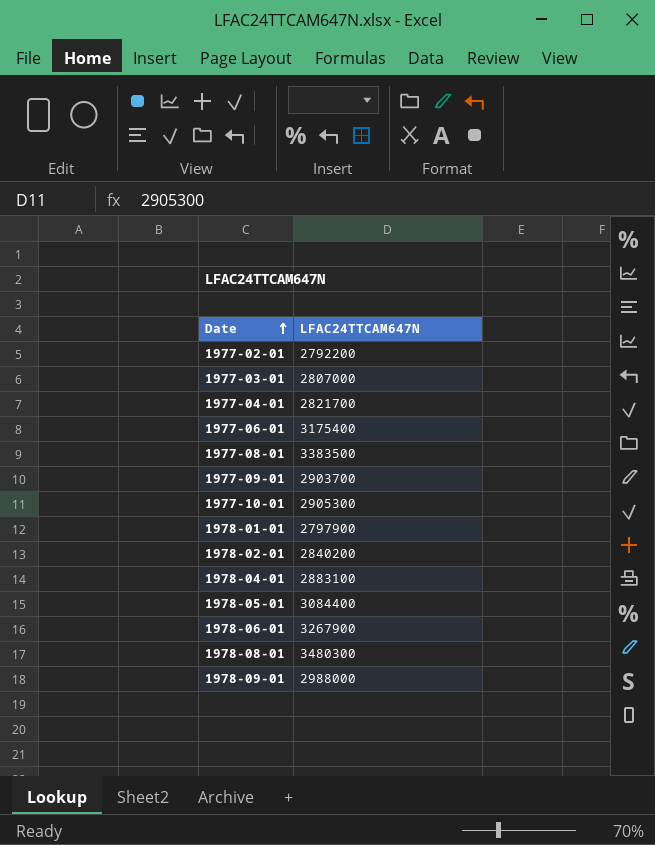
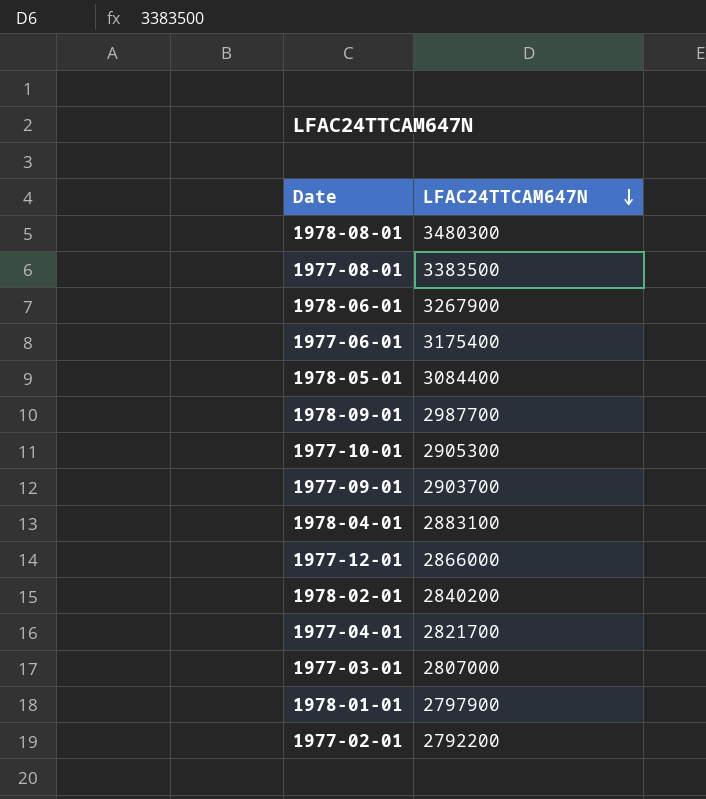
row order: Date ascending -> LFAC24TTCAM647N descending
1978-09-01 | LFAC24TTCAM647N: 2988000 -> 2987700
row 1977-12-01: none -> 2866000

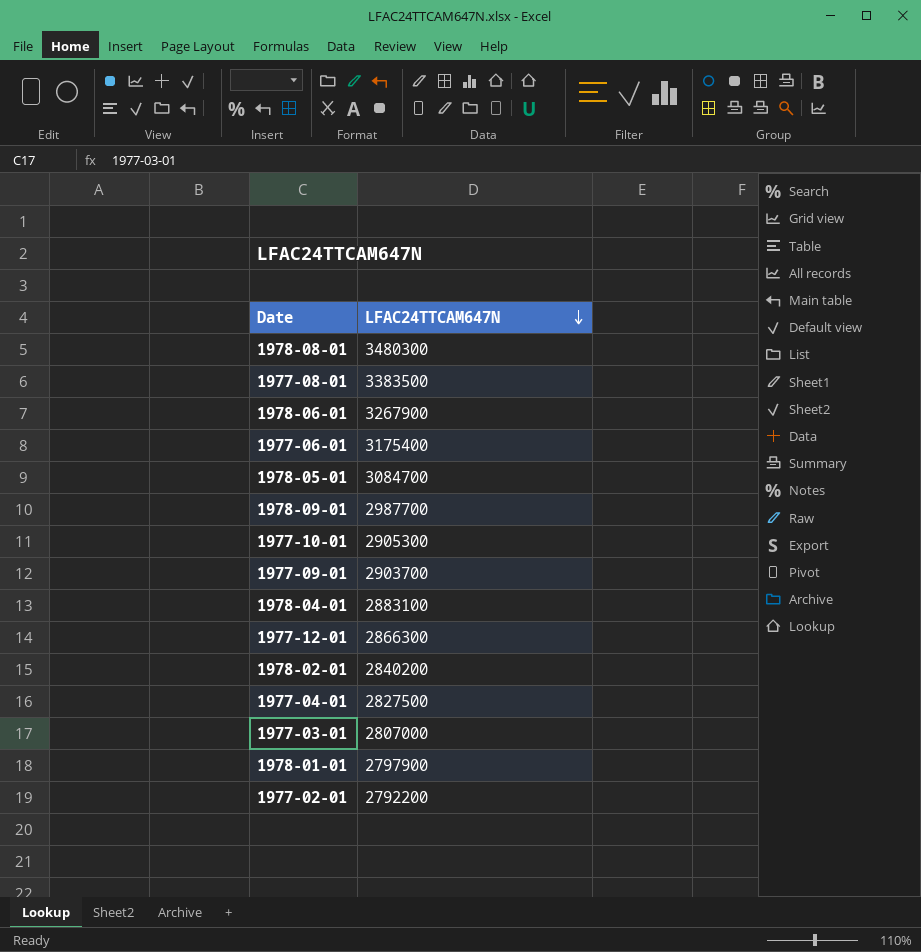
1978-05-01 | LFAC24TTCAM647N: 3084400 -> 3084700
1977-12-01 | LFAC24TTCAM647N: 2866000 -> 2866300
1977-04-01 | LFAC24TTCAM647N: 2821700 -> 2827500

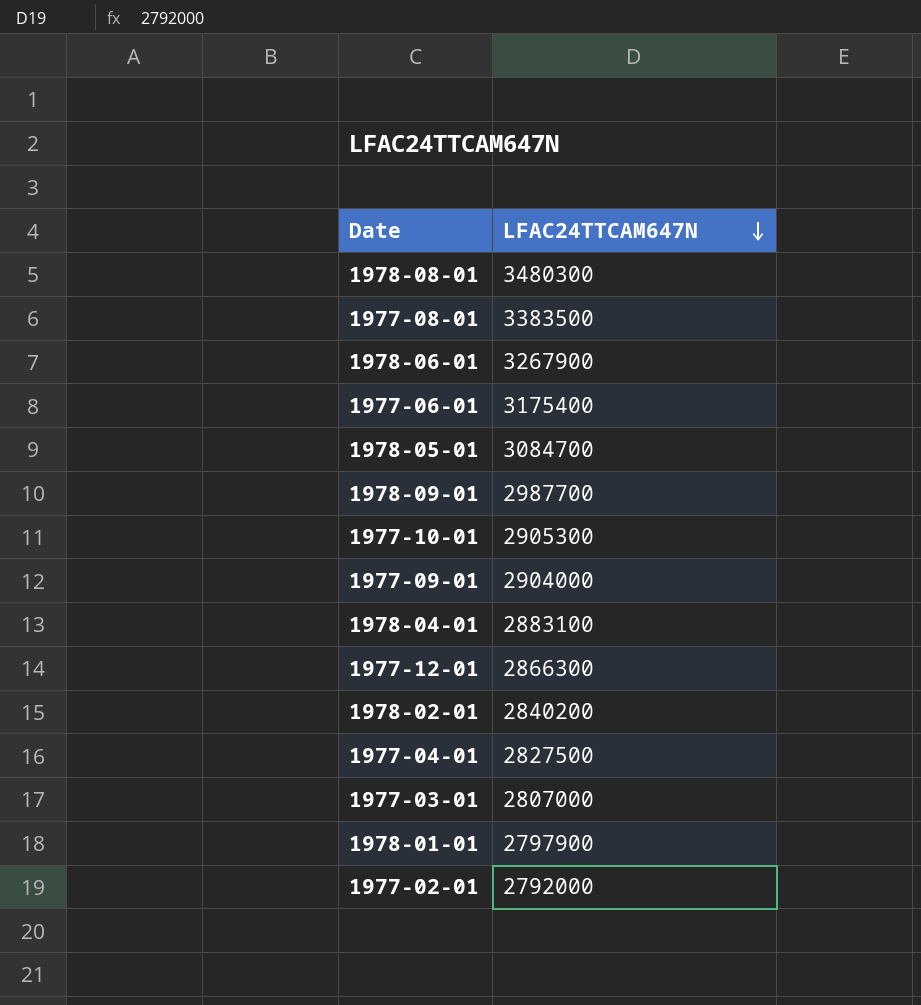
1977-09-01 | LFAC24TTCAM647N: 2903700 -> 2904000
1977-02-01 | LFAC24TTCAM647N: 2792200 -> 2792000

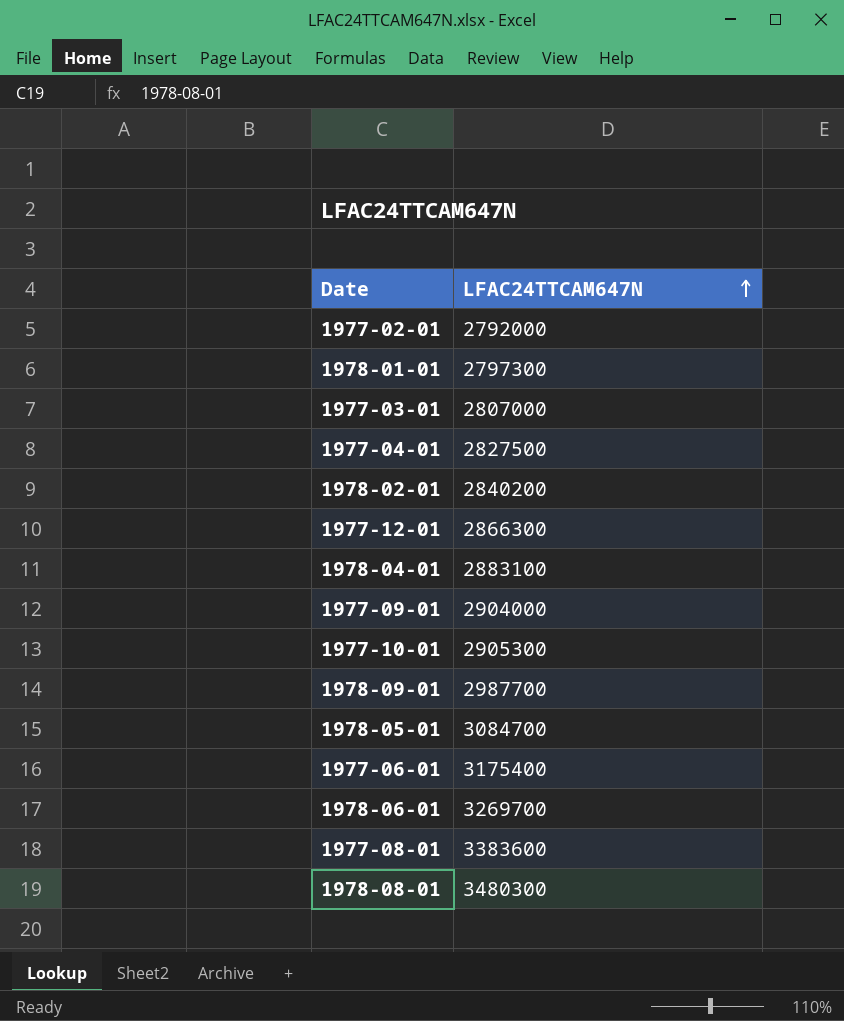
row order: LFAC24TTCAM647N descending -> LFAC24TTCAM647N ascending
1978-01-01 | LFAC24TTCAM647N: 2797900 -> 2797300
1978-06-01 | LFAC24TTCAM647N: 3267900 -> 3269700
1977-08-01 | LFAC24TTCAM647N: 3383500 -> 3383600

